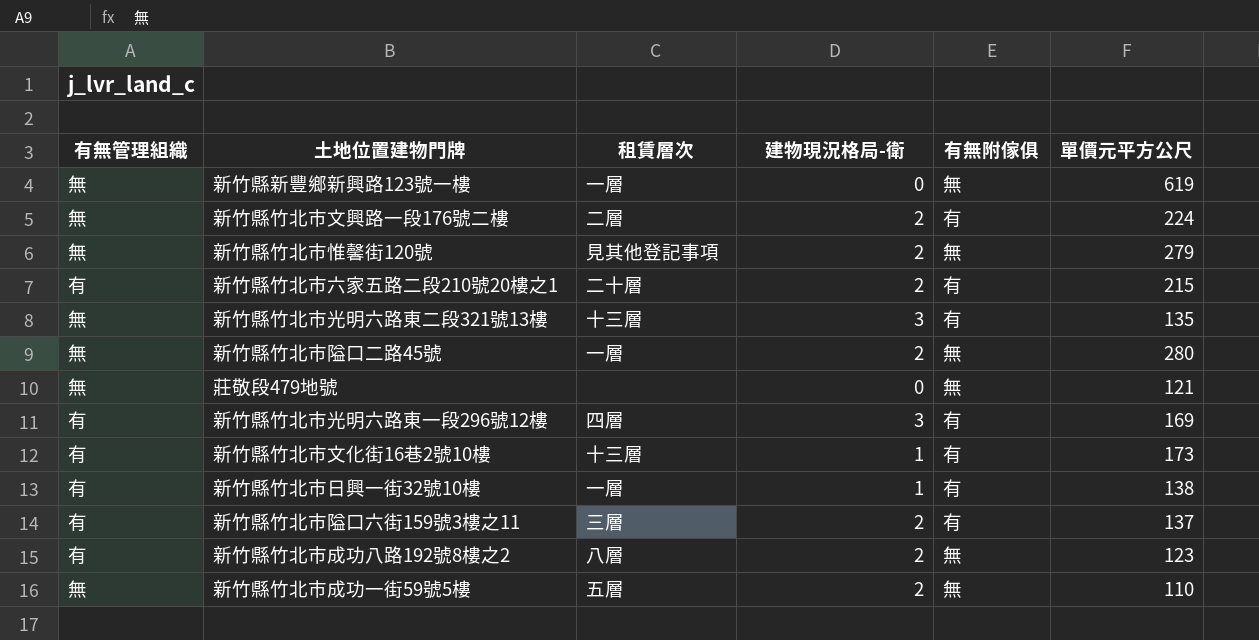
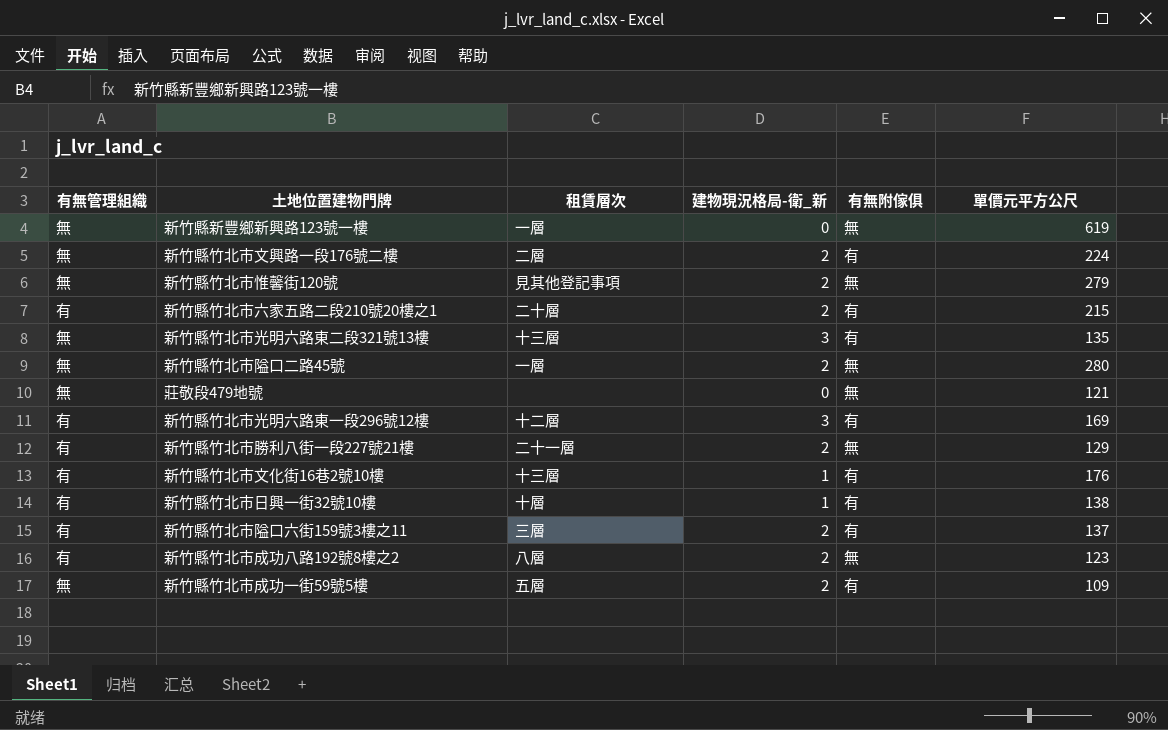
column name: 建物現況格局-衛 -> 建物現況格局-衛_新
新竹縣竹北市光明六路東一段296號12樓 | 租賃層次: 四層 -> 十二層
row 新竹縣竹北市勝利八街一段227號21樓: none -> 有 | 二十一層 | 2 | 無 | 129
新竹縣竹北市文化街16巷2號10樓 | 單價元平方公尺: 173 -> 176
新竹縣竹北市日興一街32號10樓 | 租賃層次: 一層 -> 十層
新竹縣竹北市成功一街59號5樓 | 有無附傢俱: 無 -> 有
新竹縣竹北市成功一街59號5樓 | 單價元平方公尺: 110 -> 109

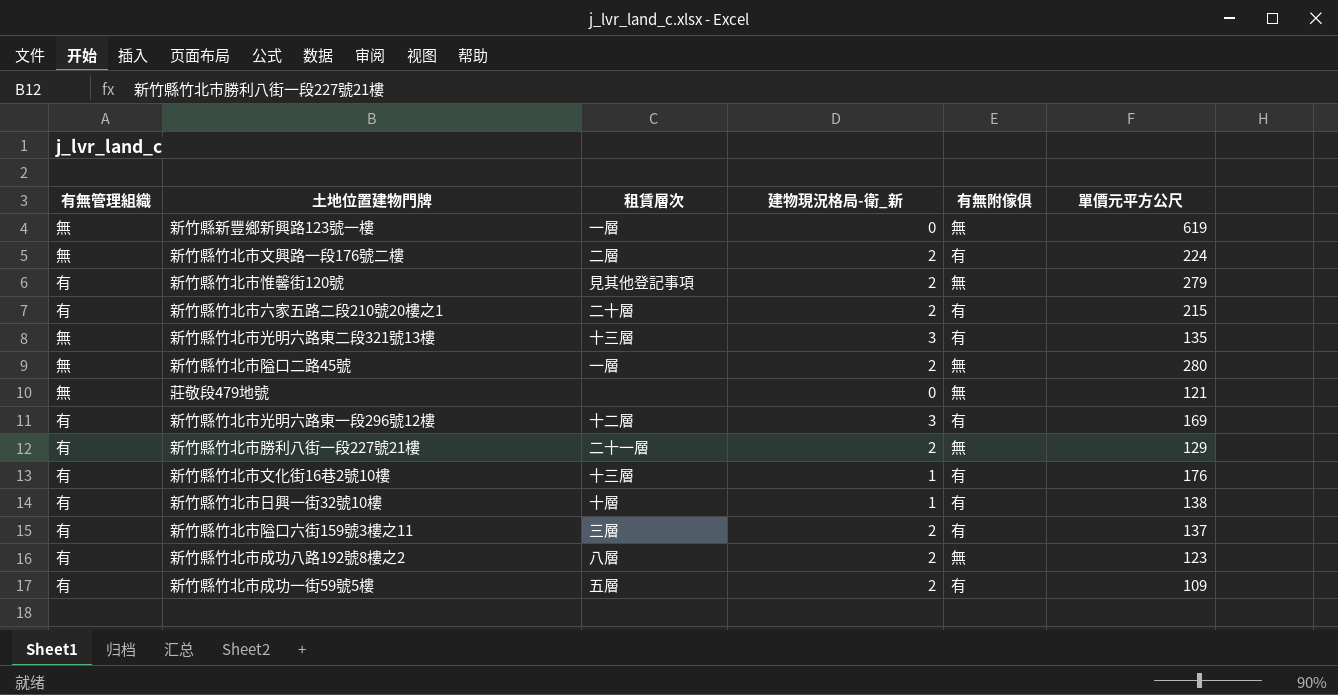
新竹縣竹北市惟馨街120號 | 有無管理組織: 無 -> 有
新竹縣竹北市成功一街59號5樓 | 有無管理組織: 無 -> 有

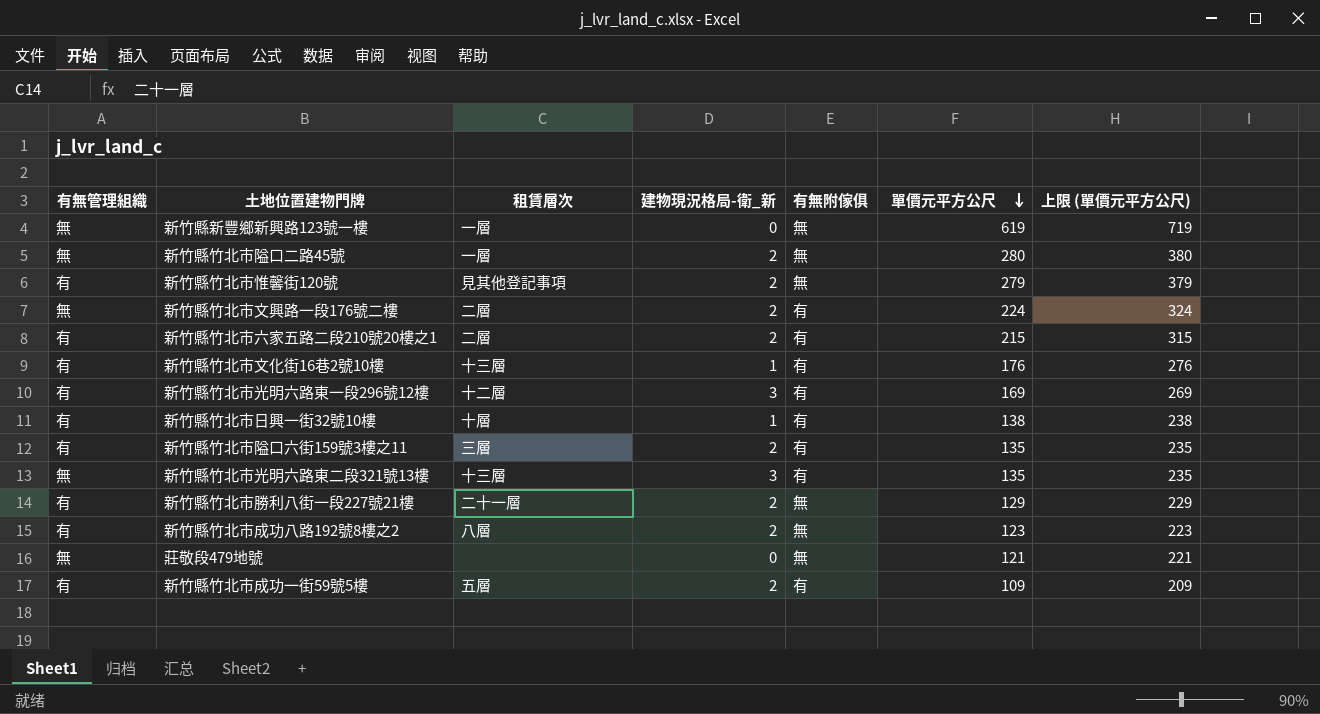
row order: none -> 單價元平方公尺 descending
column 上限 (單價元平方公尺) | formula: none -> [單價元平方公尺] + 100
新竹縣竹北市六家五路二段210號20樓之1 | 租賃層次: 二十層 -> 二層
新竹縣竹北市隘口六街159號3樓之11 | 單價元平方公尺: 137 -> 135

